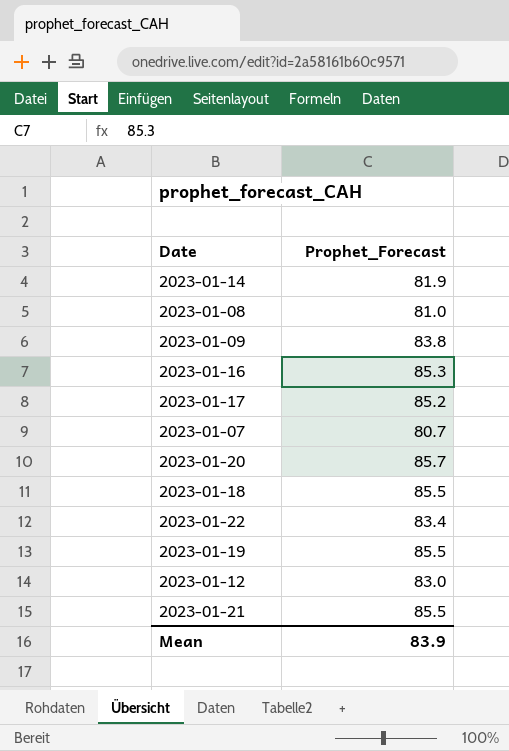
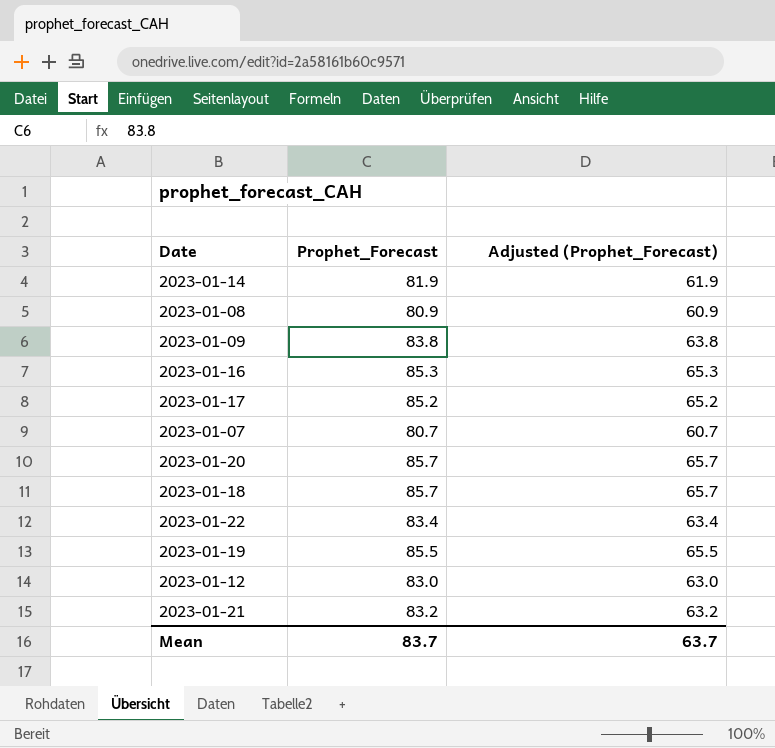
column Adjusted (Prophet_Forecast) | formula: none -> [Prophet_Forecast] - 20
2023-01-08 | Prophet_Forecast: 81.0 -> 80.9
2023-01-18 | Prophet_Forecast: 85.5 -> 85.7
2023-01-21 | Prophet_Forecast: 85.5 -> 83.2
Mean | Prophet_Forecast: 83.9 -> 83.7

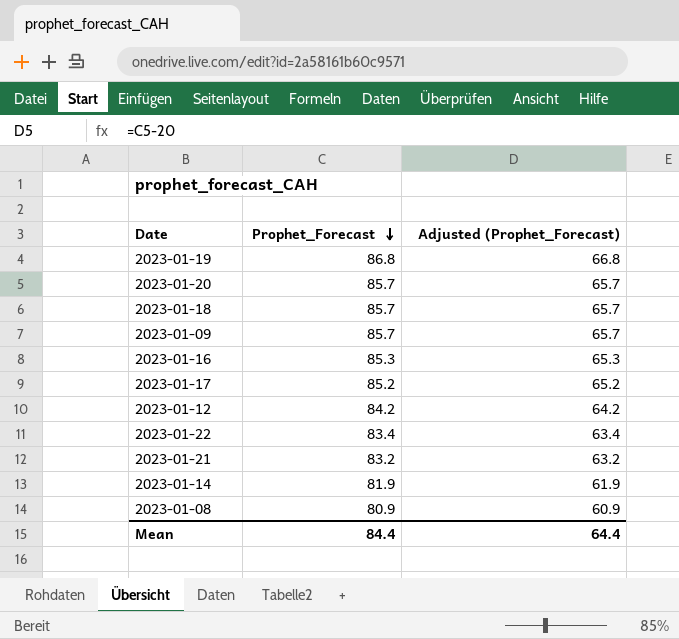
row order: none -> Prophet_Forecast descending
row 2023-01-07: 80.7 | 60.7 -> none
2023-01-19 | Prophet_Forecast: 85.5 -> 86.8
2023-01-19 | Adjusted (Prophet_Forecast): 65.5 -> 66.8
2023-01-09 | Prophet_Forecast: 83.8 -> 85.7
2023-01-09 | Adjusted (Prophet_Forecast): 63.8 -> 65.7
2023-01-12 | Prophet_Forecast: 83.0 -> 84.2
2023-01-12 | Adjusted (Prophet_Forecast): 63.0 -> 64.2
Mean | Prophet_Forecast: 83.7 -> 84.4
Mean | Adjusted (Prophet_Forecast): 63.7 -> 64.4

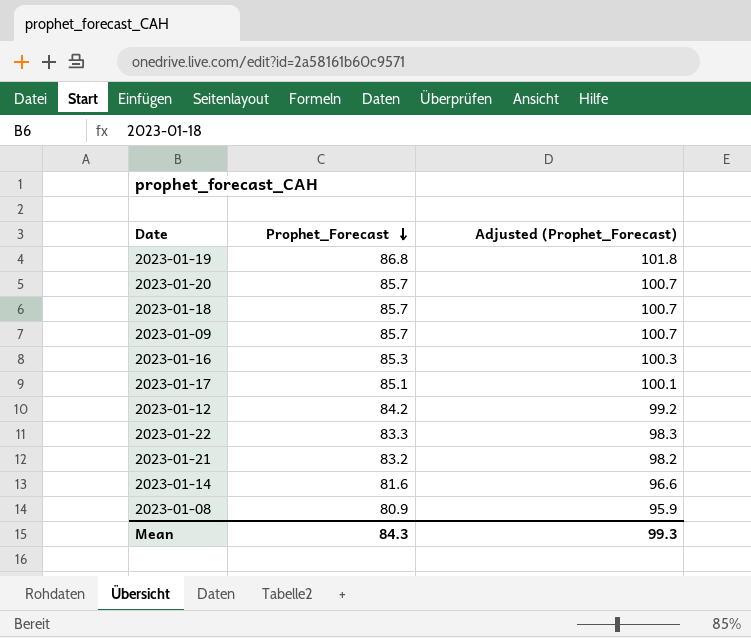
column Adjusted (Prophet_Forecast) | formula: [Prophet_Forecast] - 20 -> [Prophet_Forecast] + 15
2023-01-17 | Prophet_Forecast: 85.2 -> 85.1
2023-01-22 | Prophet_Forecast: 83.4 -> 83.3
2023-01-14 | Prophet_Forecast: 81.9 -> 81.6
Mean | Prophet_Forecast: 84.4 -> 84.3
Mean | Adjusted (Prophet_Forecast): 64.4 -> 99.3

